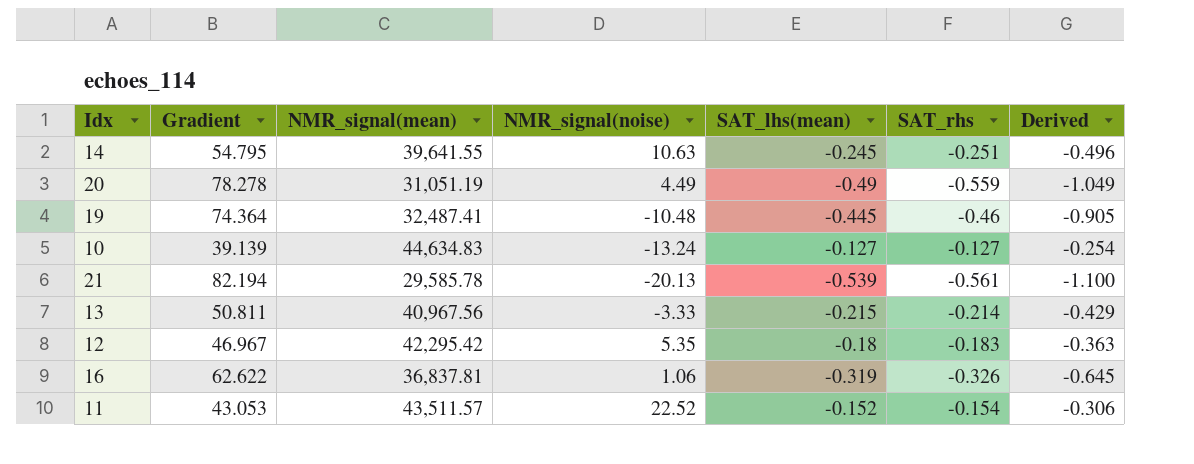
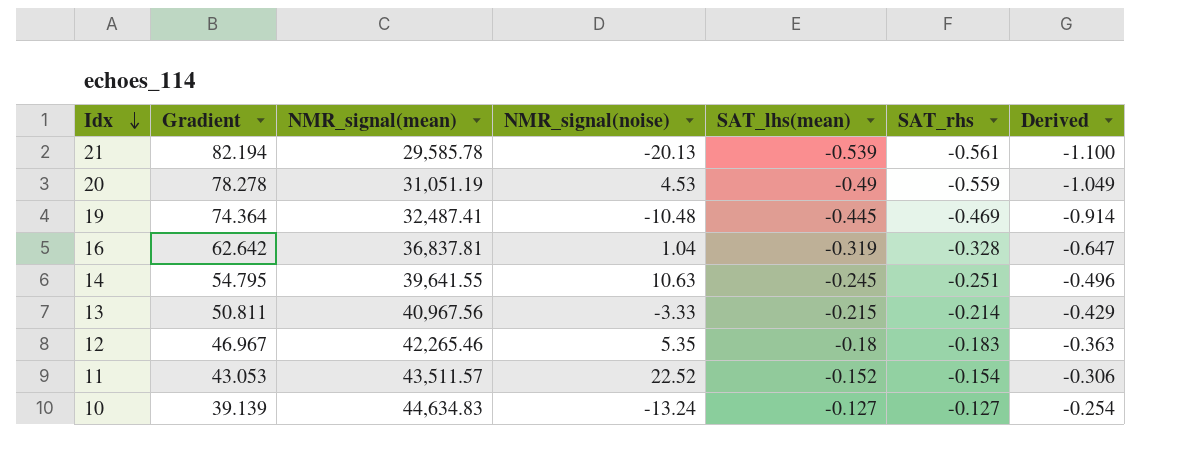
row order: none -> Idx descending
20 | NMR_signal(noise): 4.49 -> 4.53
19 | SAT_rhs: -0.46 -> -0.469
19 | Derived: -0.905 -> -0.914
16 | Gradient: 62.622 -> 62.642
16 | NMR_signal(noise): 1.06 -> 1.04
16 | SAT_rhs: -0.326 -> -0.328
16 | Derived: -0.645 -> -0.647
12 | NMR_signal(mean): 42,295.42 -> 42,265.46

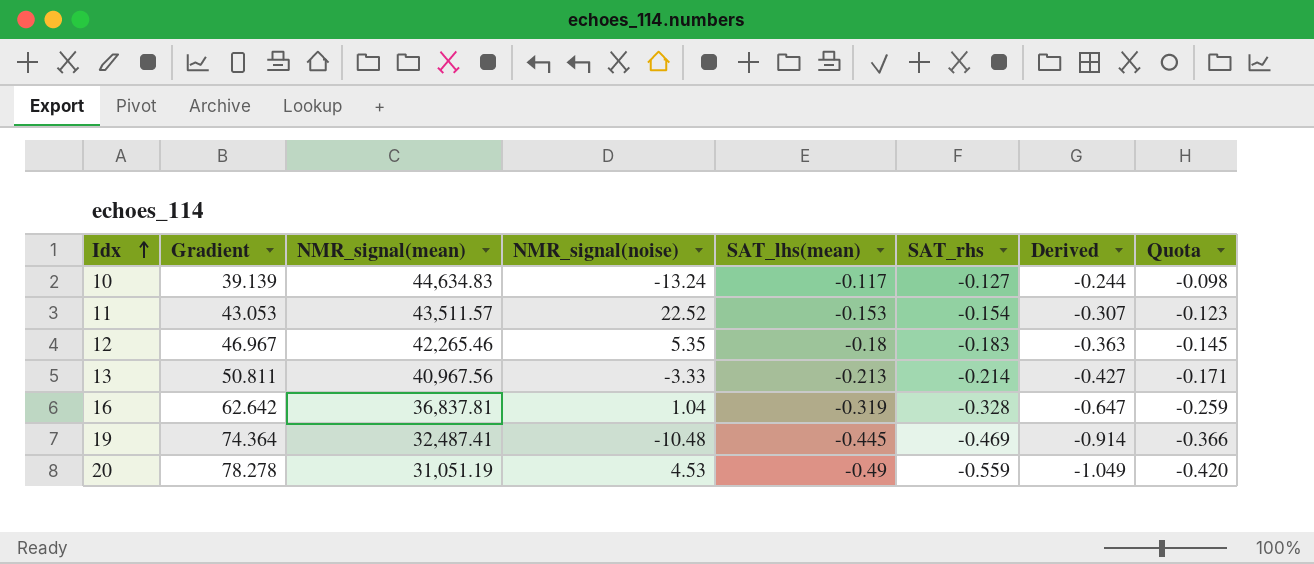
row order: Idx descending -> Idx ascending
column Quota | formula: none -> [Derived] * 0.4
row 21: 82.194 | 29,585.78 | -20.13 | -0.539 | -0.561 | -1.100 -> none
row 14: 54.795 | 39,641.55 | 10.63 | -0.245 | -0.251 | -0.496 -> none
10 | SAT_lhs(mean): -0.127 -> -0.117
10 | Derived: -0.254 -> -0.244
11 | SAT_lhs(mean): -0.152 -> -0.153
11 | Derived: -0.306 -> -0.307
13 | SAT_lhs(mean): -0.215 -> -0.213
13 | Derived: -0.429 -> -0.427

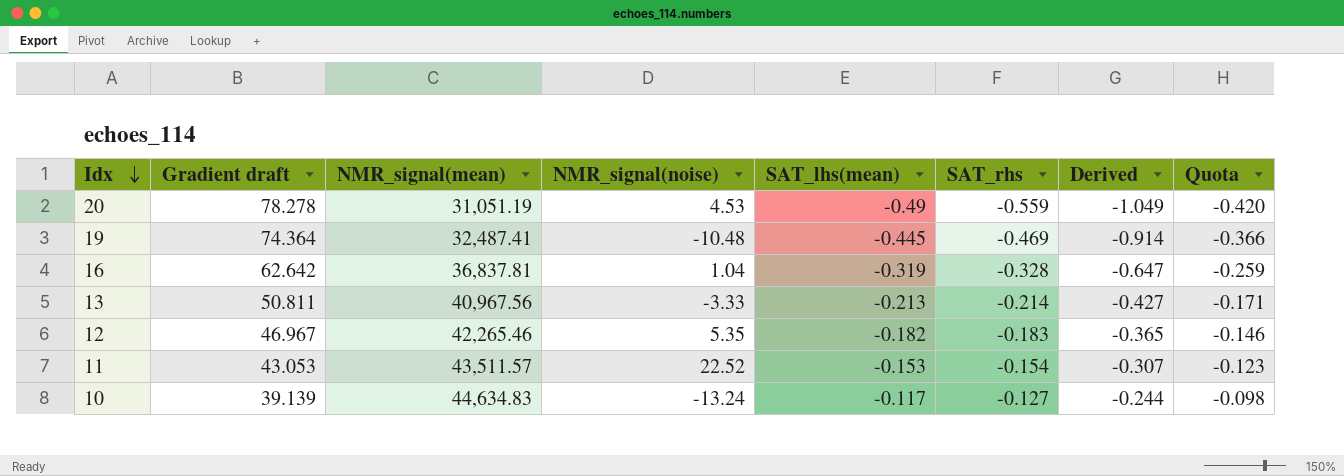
row order: Idx ascending -> Idx descending
column name: Gradient -> Gradient draft
12 | SAT_lhs(mean): -0.18 -> -0.182
12 | Derived: -0.363 -> -0.365
12 | Quota: -0.145 -> -0.146

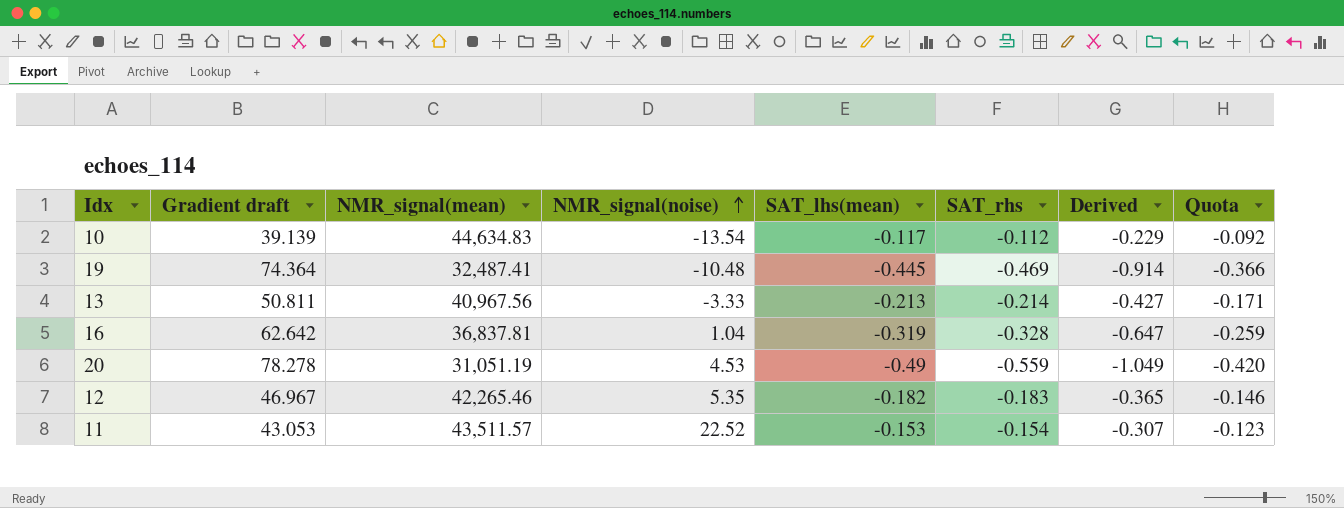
row order: Idx descending -> NMR_signal(noise) ascending
10 | NMR_signal(noise): -13.24 -> -13.54
10 | SAT_rhs: -0.127 -> -0.112
10 | Derived: -0.244 -> -0.229
10 | Quota: -0.098 -> -0.092

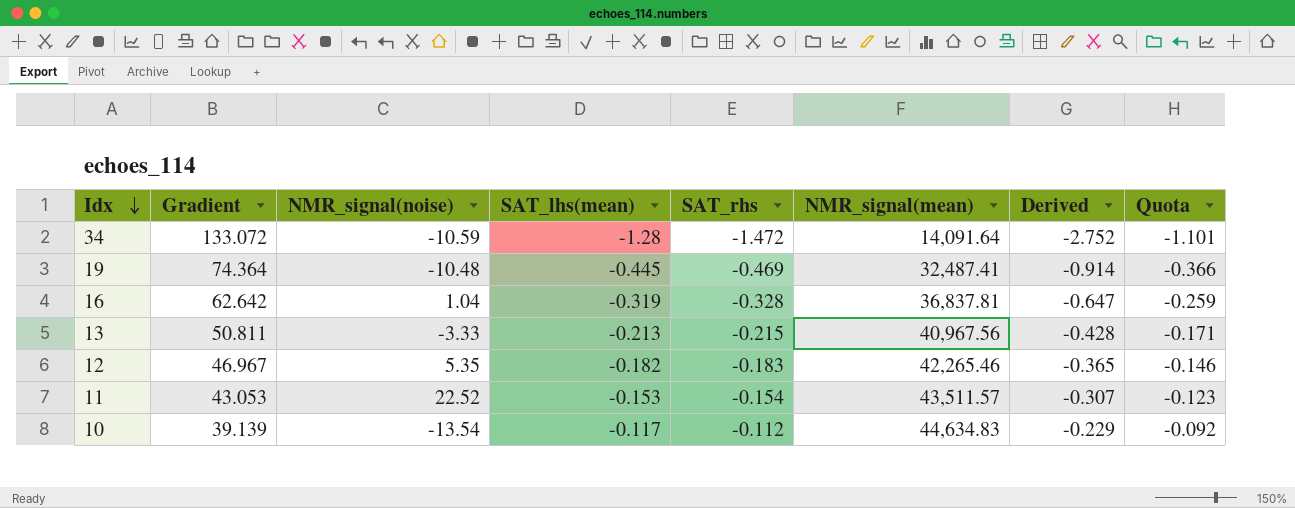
row order: NMR_signal(noise) ascending -> Idx descending
column name: Gradient draft -> Gradient
column NMR_signal(mean) | position: 3 -> 6
row 20: 78.278 | 31,051.19 | 4.53 | -0.49 | -0.559 | -1.049 | -0.420 -> none
row 34: none -> 133.072 | -10.59 | -1.28 | -1.472 | 14,091.64 | -2.752 | -1.101
13 | SAT_rhs: -0.214 -> -0.215
13 | Derived: -0.427 -> -0.428

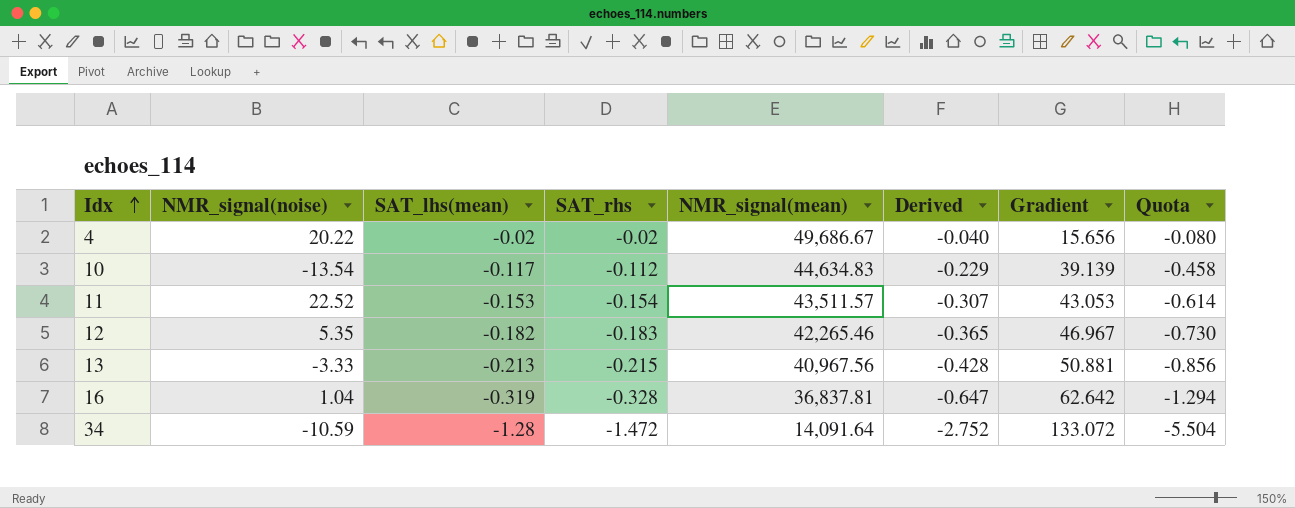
row order: Idx descending -> Idx ascending
column Gradient | position: 2 -> 7
column Quota | formula: [Derived] * 0.4 -> [Derived] * 2
row 19: 74.364 | -10.48 | -0.445 | -0.469 | 32,487.41 | -0.914 | -0.366 -> none
row 4: none -> 20.22 | -0.02 | -0.02 | 49,686.67 | -0.040 | 15.656 | -0.080
13 | Gradient: 50.811 -> 50.881

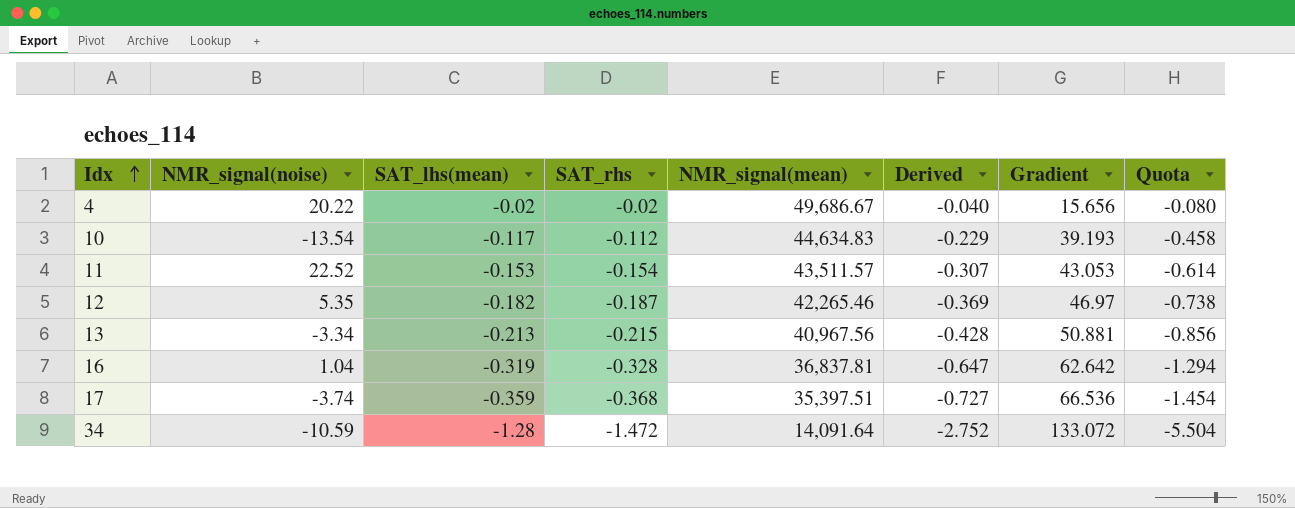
10 | Gradient: 39.139 -> 39.193
12 | SAT_rhs: -0.183 -> -0.187
12 | Derived: -0.365 -> -0.369
12 | Gradient: 46.967 -> 46.97
12 | Quota: -0.730 -> -0.738
13 | NMR_signal(noise): -3.33 -> -3.34
row 17: none -> -3.74 | -0.359 | -0.368 | 35,397.51 | -0.727 | 66.536 | -1.454

